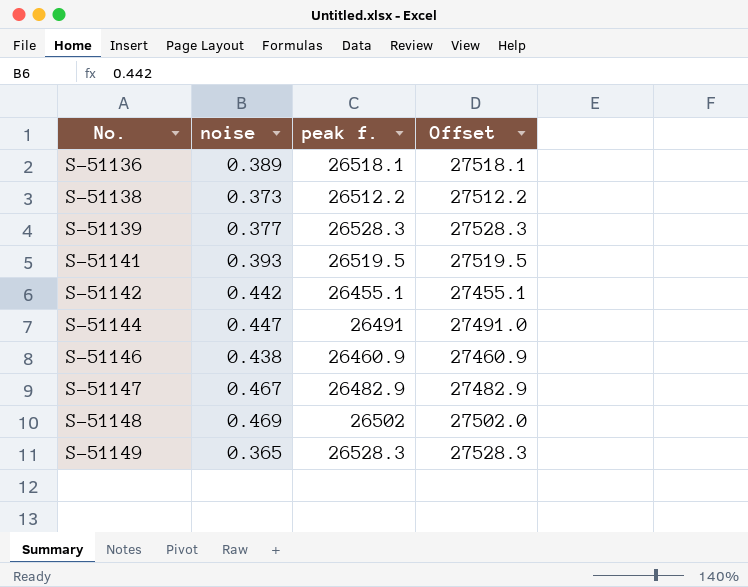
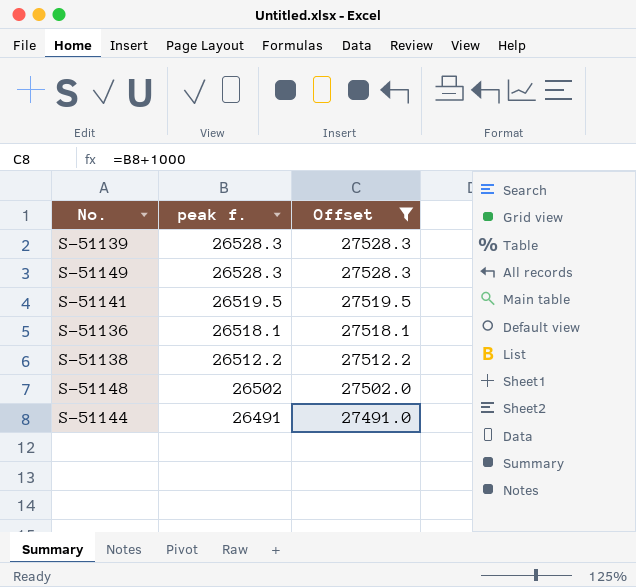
filter: none -> Offset >= 27491.0
row order: No. ascending -> peak f. descending
column noise | position: 2 -> none

